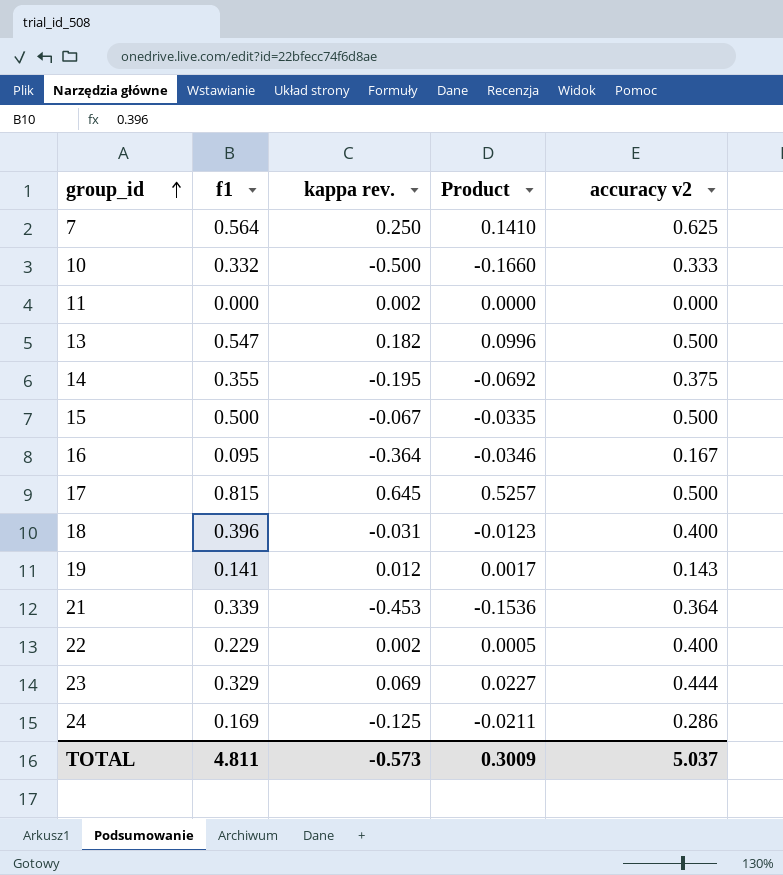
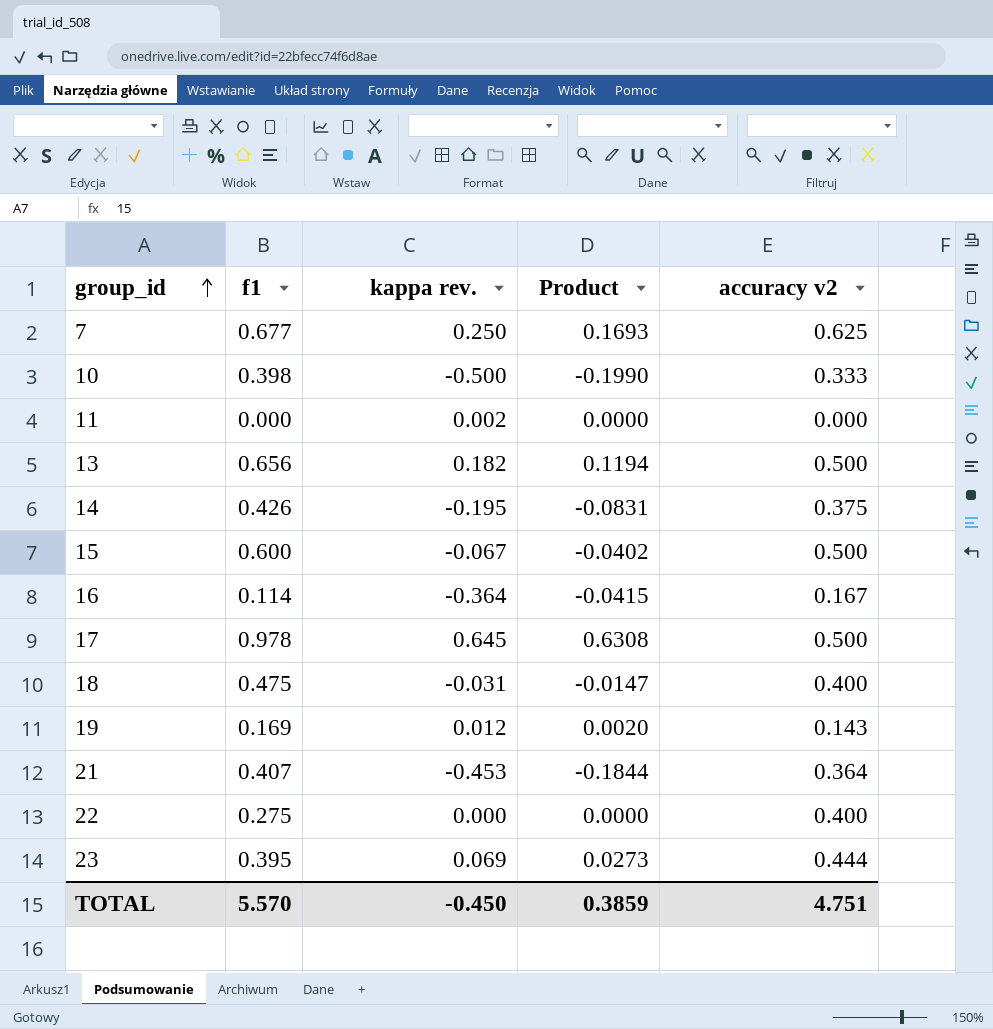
row 24: 0.169 | -0.125 | -0.0211 | 0.286 -> none
7 | f1: 0.564 -> 0.677
7 | Product: 0.1410 -> 0.1693
10 | f1: 0.332 -> 0.398
10 | Product: -0.1660 -> -0.1990
13 | f1: 0.547 -> 0.656
13 | Product: 0.0996 -> 0.1194
14 | f1: 0.355 -> 0.426
14 | Product: -0.0692 -> -0.0831
15 | f1: 0.500 -> 0.600
15 | Product: -0.0335 -> -0.0402
16 | f1: 0.095 -> 0.114
16 | Product: -0.0346 -> -0.0415
17 | f1: 0.815 -> 0.978
17 | Product: 0.5257 -> 0.6308
18 | f1: 0.396 -> 0.475
18 | Product: -0.0123 -> -0.0147
19 | f1: 0.141 -> 0.169
19 | Product: 0.0017 -> 0.0020
21 | f1: 0.339 -> 0.407
21 | Product: -0.1536 -> -0.1844
22 | f1: 0.229 -> 0.275
22 | kappa rev.: 0.002 -> 0.000
22 | Product: 0.0005 -> 0.0000
23 | f1: 0.329 -> 0.395
23 | Product: 0.0227 -> 0.0273
TOTAL | f1: 4.811 -> 5.570
TOTAL | kappa rev.: -0.573 -> -0.450
TOTAL | Product: 0.3009 -> 0.3859
TOTAL | accuracy v2: 5.037 -> 4.751

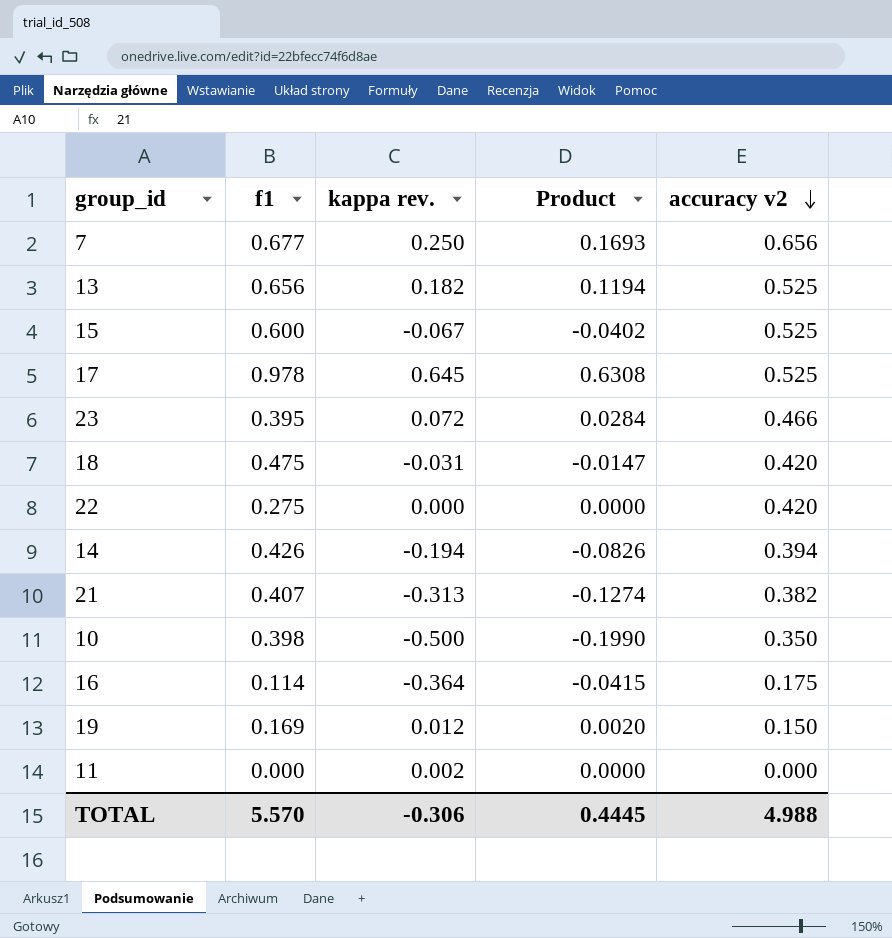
row order: group_id ascending -> accuracy v2 descending
7 | accuracy v2: 0.625 -> 0.656
13 | accuracy v2: 0.500 -> 0.525
15 | accuracy v2: 0.500 -> 0.525
17 | accuracy v2: 0.500 -> 0.525
23 | kappa rev.: 0.069 -> 0.072
23 | Product: 0.0273 -> 0.0284
23 | accuracy v2: 0.444 -> 0.466
18 | accuracy v2: 0.400 -> 0.420
22 | accuracy v2: 0.400 -> 0.420
14 | kappa rev.: -0.195 -> -0.194
14 | Product: -0.0831 -> -0.0826
14 | accuracy v2: 0.375 -> 0.394
21 | kappa rev.: -0.453 -> -0.313
21 | Product: -0.1844 -> -0.1274
21 | accuracy v2: 0.364 -> 0.382
10 | accuracy v2: 0.333 -> 0.350
16 | accuracy v2: 0.167 -> 0.175
19 | accuracy v2: 0.143 -> 0.150
TOTAL | kappa rev.: -0.450 -> -0.306
TOTAL | Product: 0.3859 -> 0.4445
TOTAL | accuracy v2: 4.751 -> 4.988

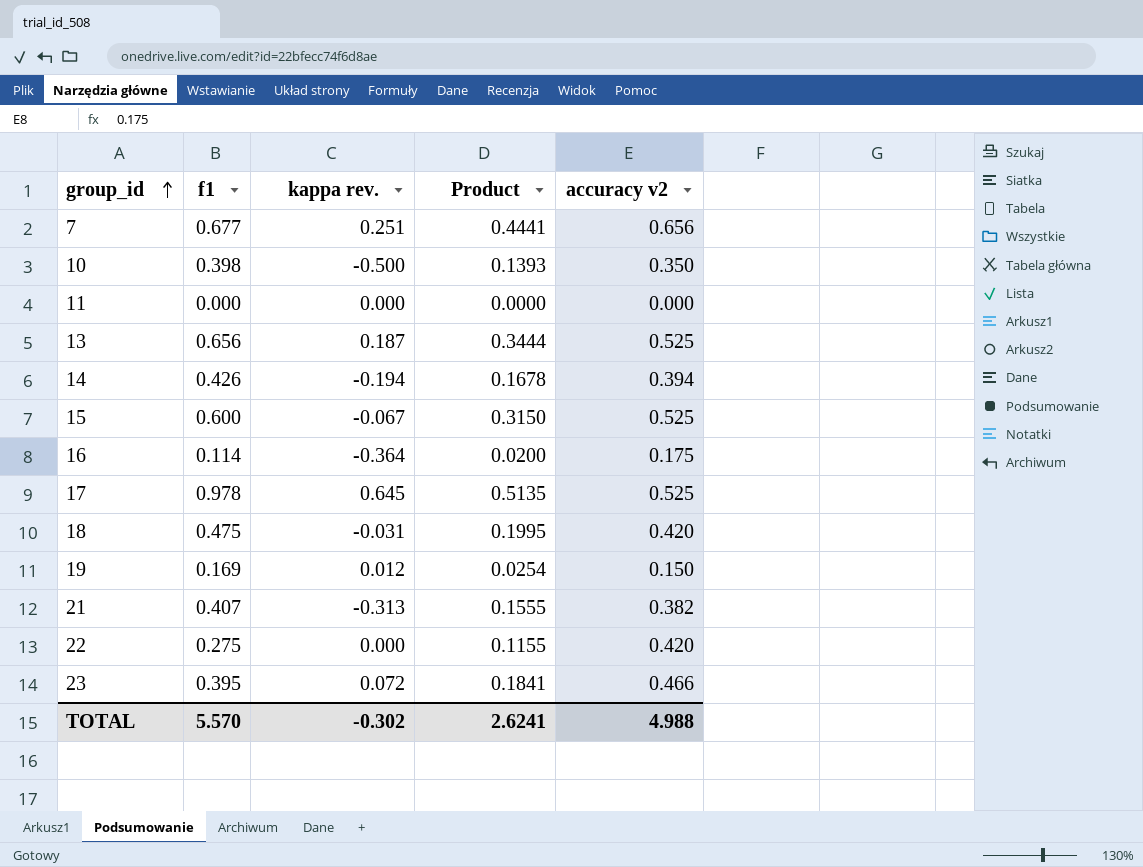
row order: accuracy v2 descending -> group_id ascending
column Product | formula: [f1] * [kappa rev.] -> [f1] * [accuracy v2]
7 | kappa rev.: 0.250 -> 0.251
11 | kappa rev.: 0.002 -> 0.000
13 | kappa rev.: 0.182 -> 0.187
TOTAL | kappa rev.: -0.306 -> -0.302
TOTAL | Product: 0.4445 -> 2.6241

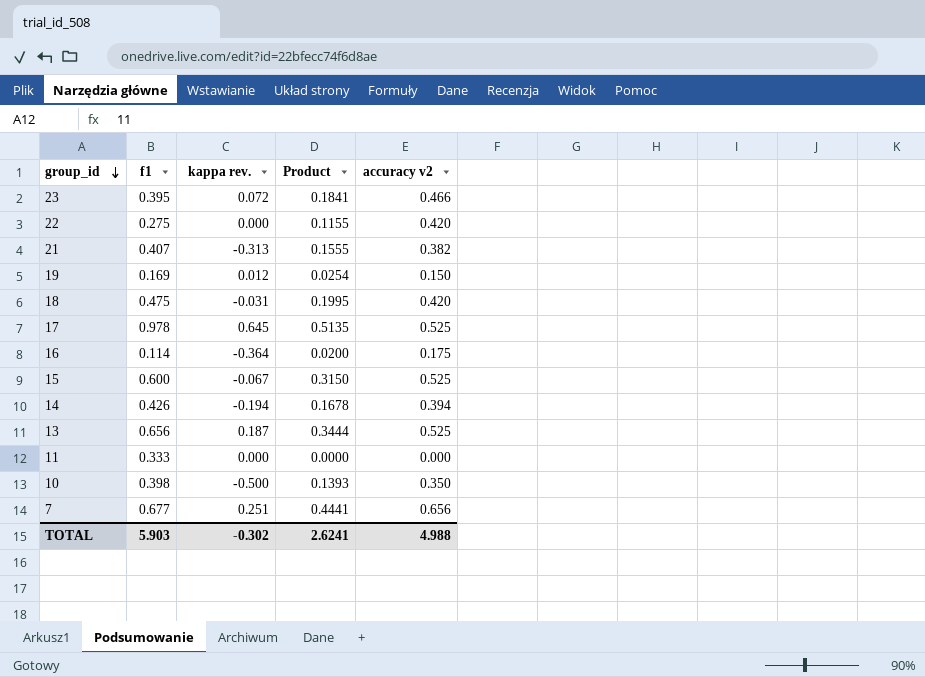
row order: group_id ascending -> group_id descending
11 | f1: 0.000 -> 0.333
TOTAL | f1: 5.570 -> 5.903

